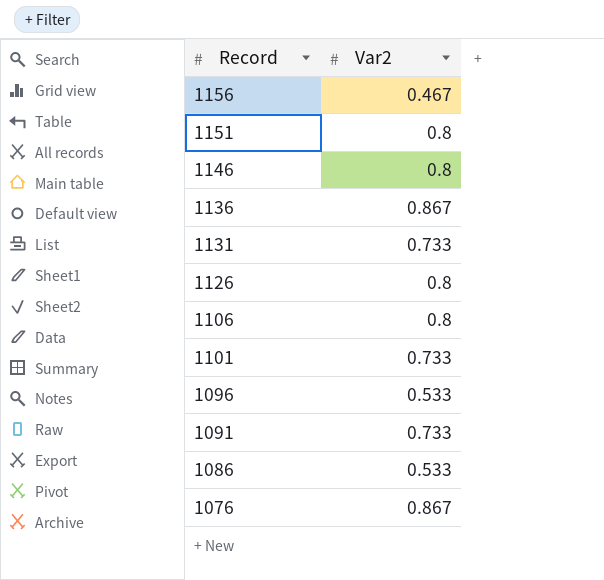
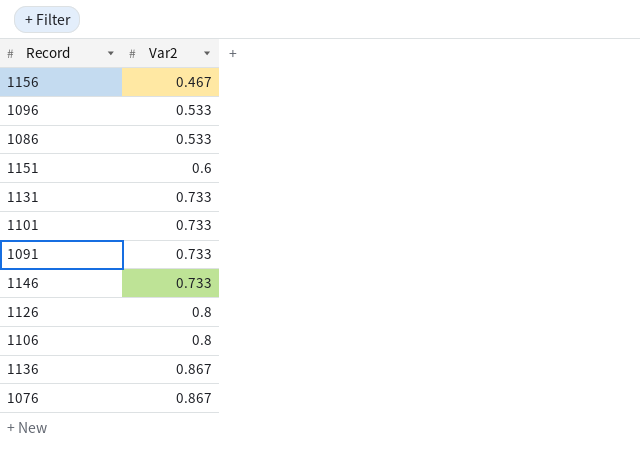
row order: Record descending -> Var2 ascending
1151 | Var2: 0.8 -> 0.6
1146 | Var2: 0.8 -> 0.733

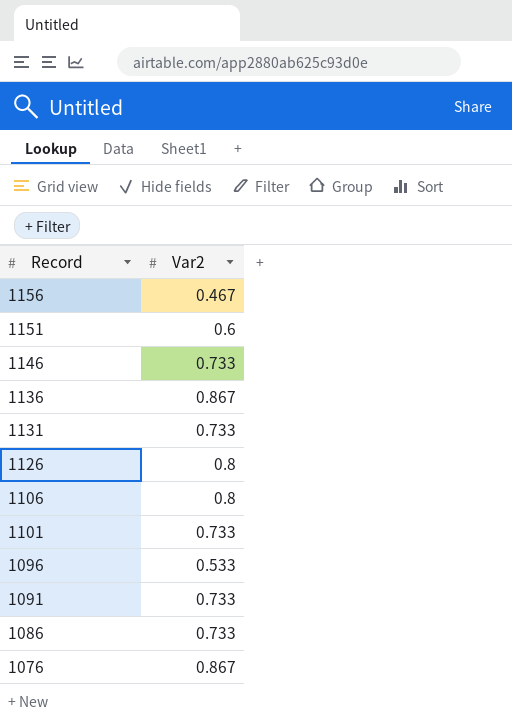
row order: Var2 ascending -> Record descending
1086 | Var2: 0.533 -> 0.733

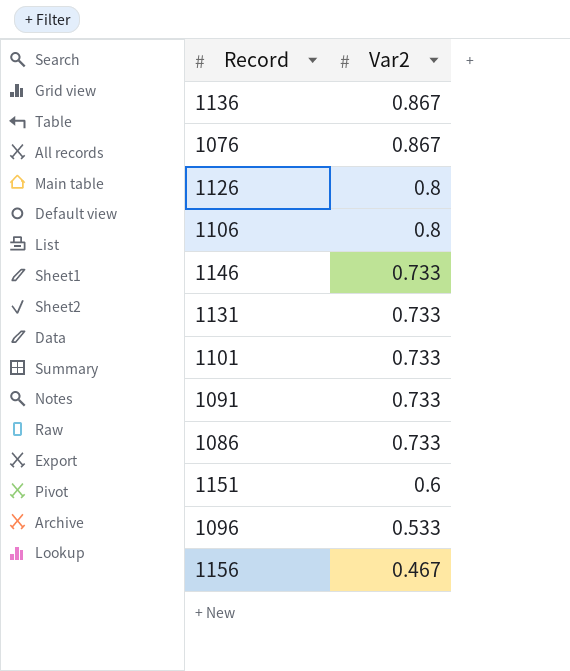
row order: Record descending -> Var2 descending

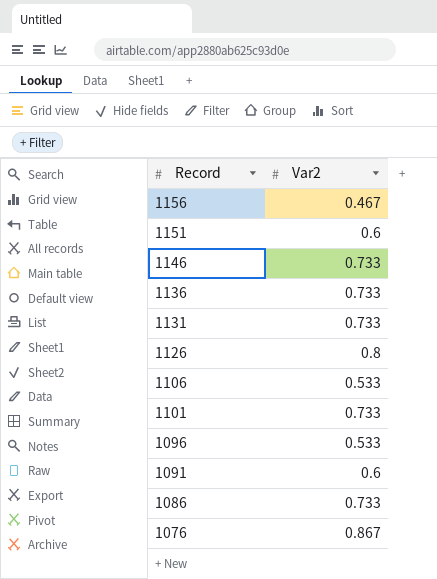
row order: Var2 descending -> Record descending
1136 | Var2: 0.867 -> 0.733
1106 | Var2: 0.8 -> 0.533
1091 | Var2: 0.733 -> 0.6

